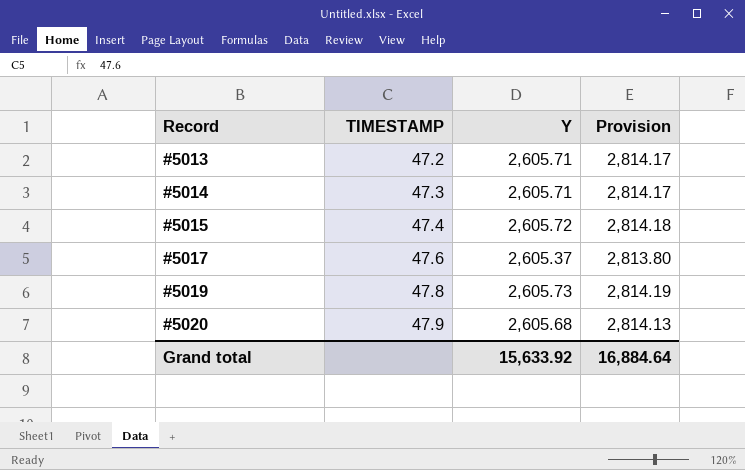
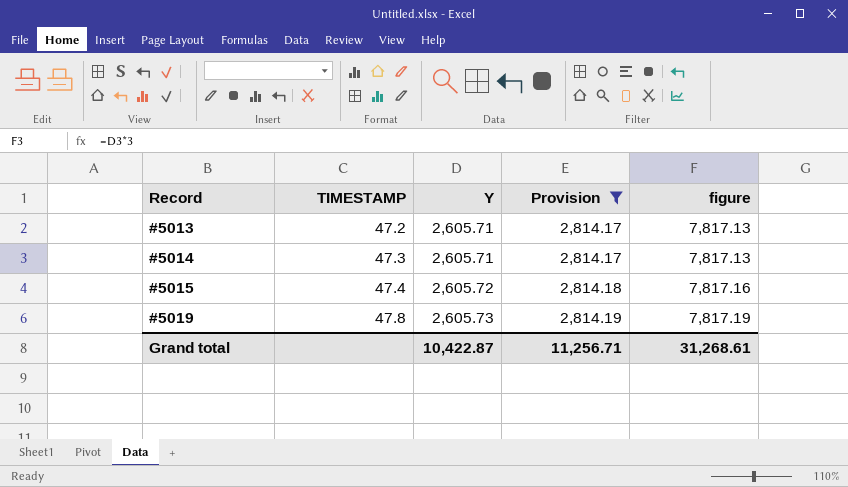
filter: none -> Provision >= 2,814.17
column figure | formula: none -> [Y] * 3
Grand total | Y: 15,633.92 -> 10,422.87
Grand total | Provision: 16,884.64 -> 11,256.71

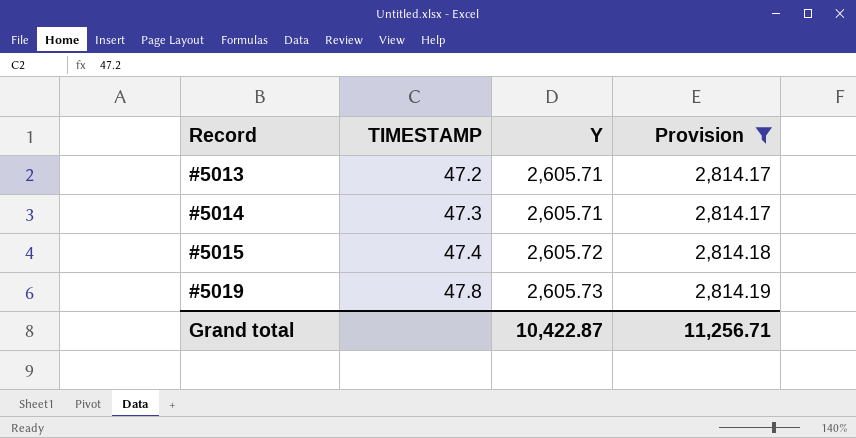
column figure | formula: [Y] * 3 -> none

